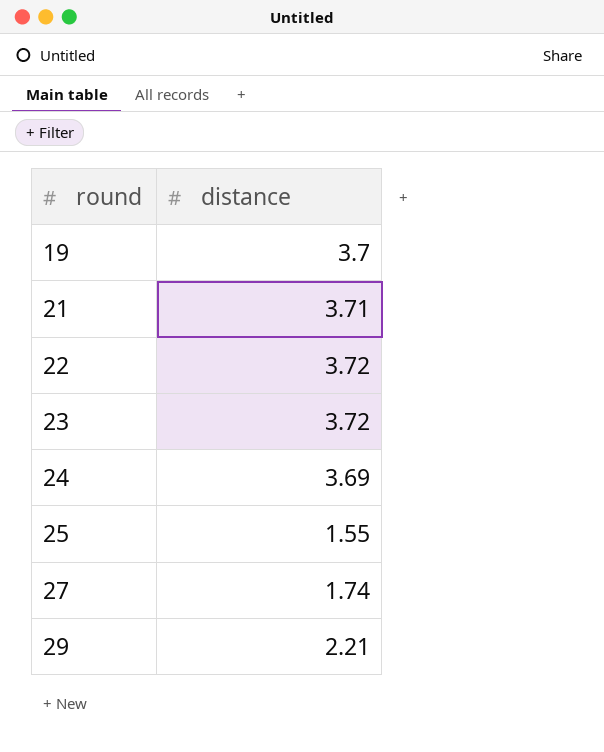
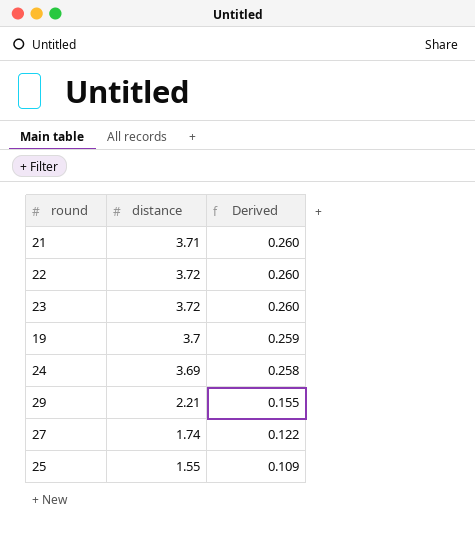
row order: round ascending -> Derived descending
column Derived | formula: none -> [distance] * 0.07

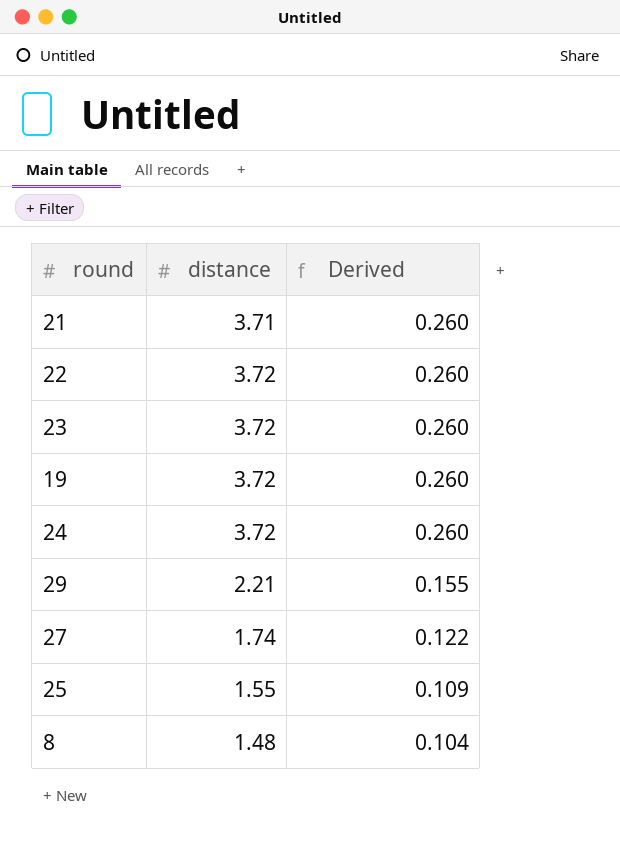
19 | distance: 3.7 -> 3.72
19 | Derived: 0.259 -> 0.260
24 | distance: 3.69 -> 3.72
24 | Derived: 0.258 -> 0.260
row 8: none -> 1.48 | 0.104

